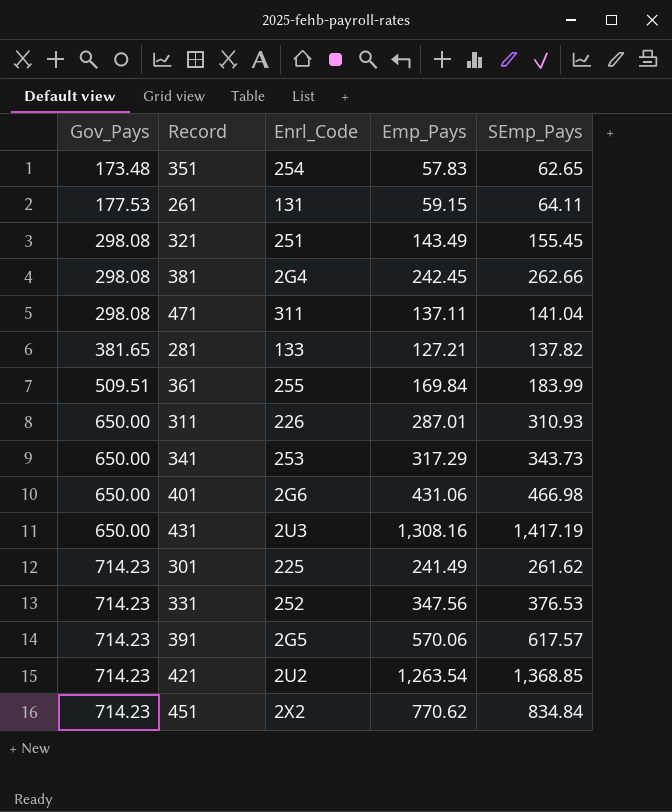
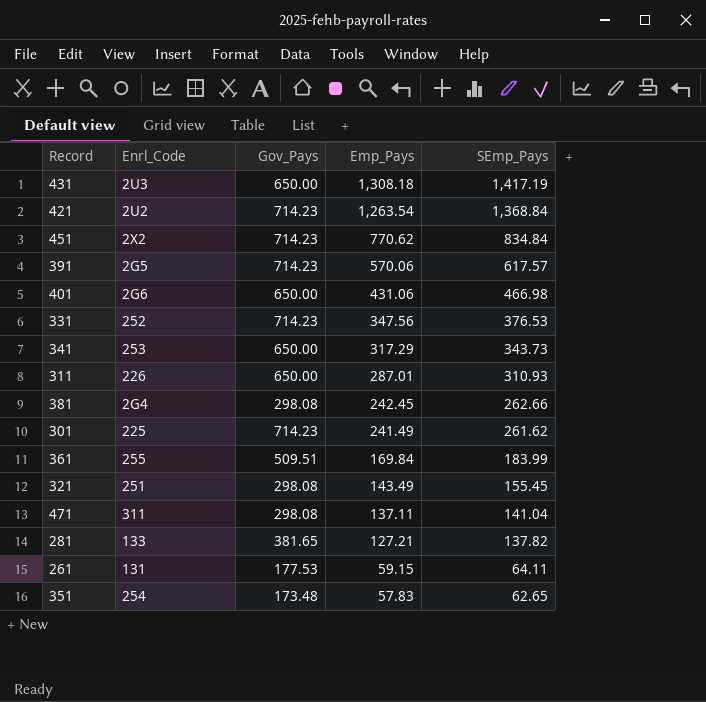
row order: Gov_Pays ascending -> Emp_Pays descending
column Gov_Pays | position: 1 -> 3
431 | Emp_Pays: 1,308.16 -> 1,308.18
421 | SEmp_Pays: 1,368.85 -> 1,368.84

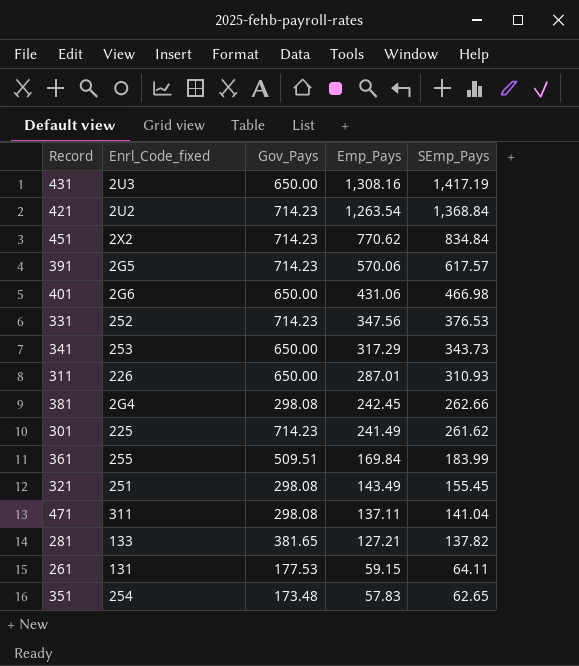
column name: Enrl_Code -> Enrl_Code_fixed
431 | Emp_Pays: 1,308.18 -> 1,308.16

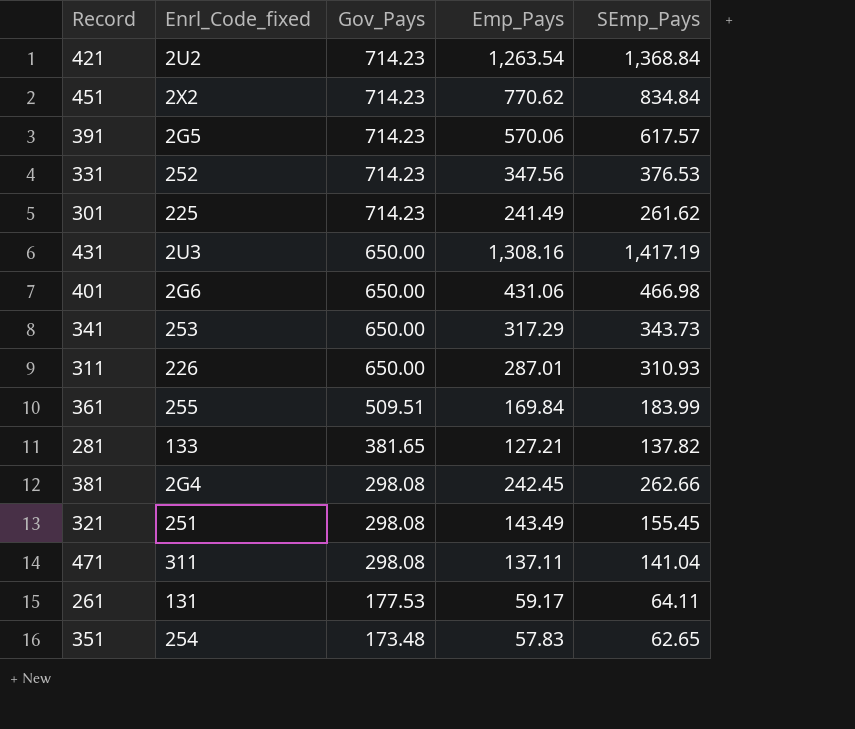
row order: Emp_Pays descending -> Gov_Pays descending
261 | Emp_Pays: 59.15 -> 59.17

